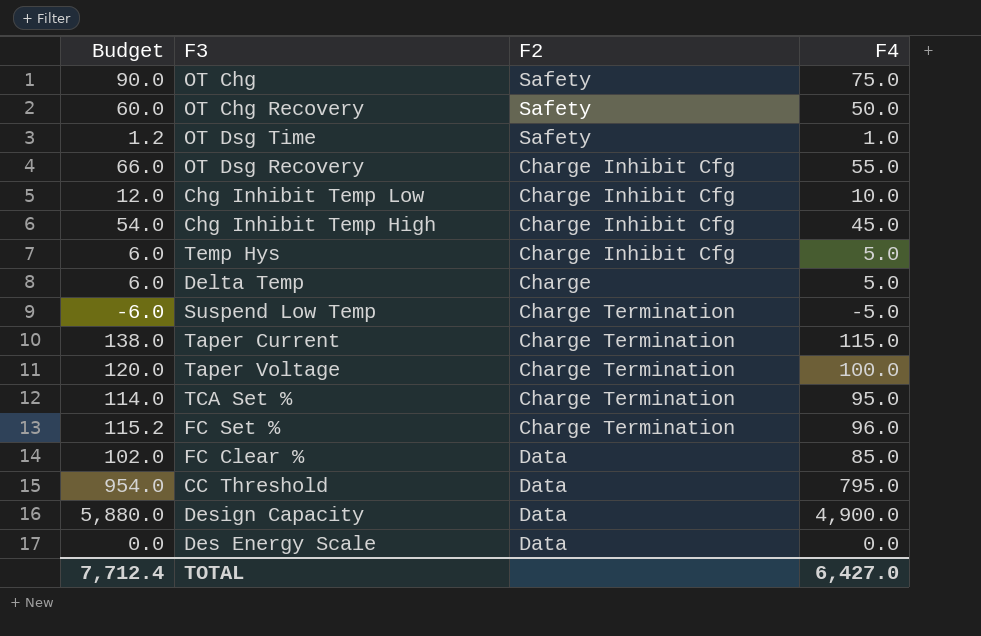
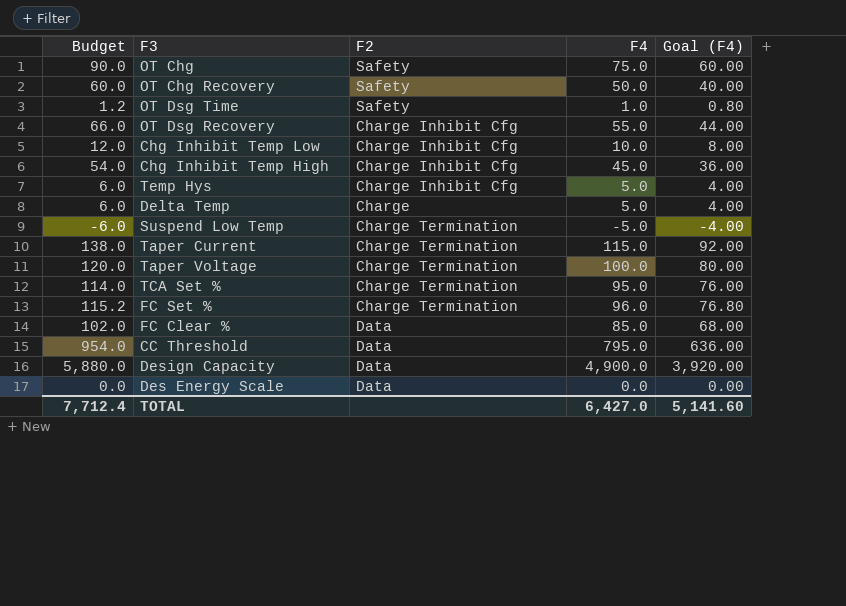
column Goal (F4) | formula: none -> [F4] * 0.8

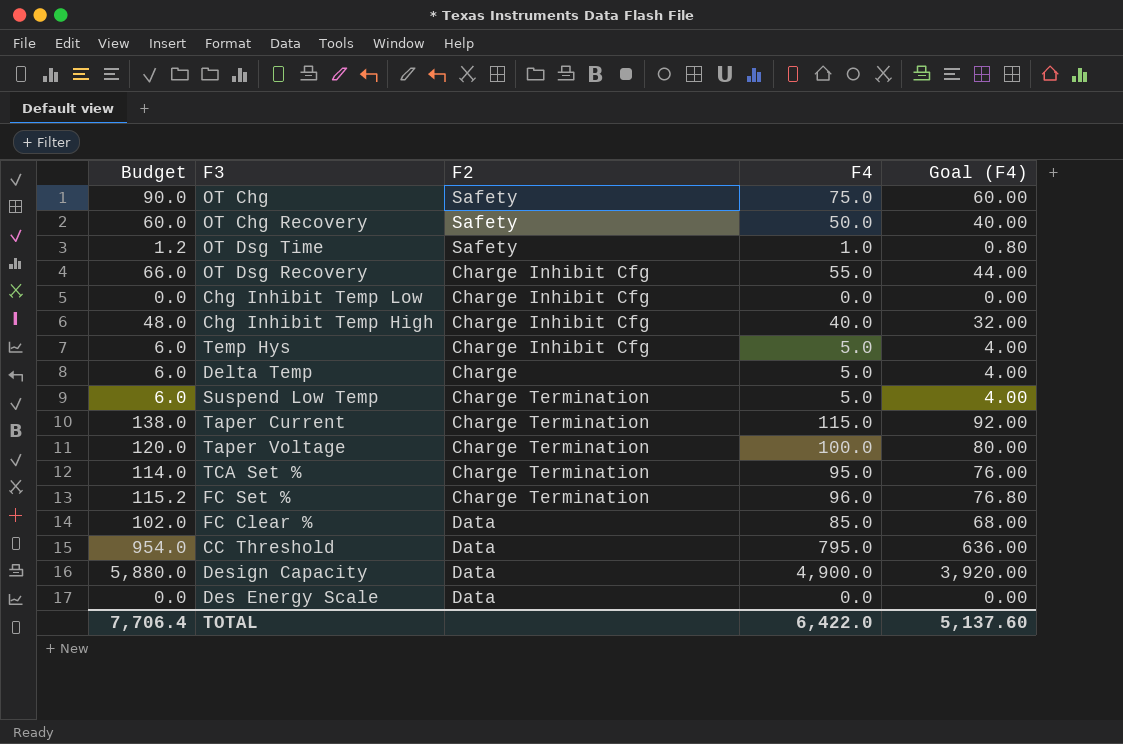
Chg Inhibit Temp Low | Budget: 12.0 -> 0.0
Chg Inhibit Temp Low | F4: 10.0 -> 0.0
Chg Inhibit Temp Low | Goal (F4): 8.00 -> 0.00
Chg Inhibit Temp High | Budget: 54.0 -> 48.0
Chg Inhibit Temp High | F4: 45.0 -> 40.0
Chg Inhibit Temp High | Goal (F4): 36.00 -> 32.00
Suspend Low Temp | Budget: -6.0 -> 6.0
Suspend Low Temp | F4: -5.0 -> 5.0
Suspend Low Temp | Goal (F4): -4.00 -> 4.00
TOTAL | Budget: 7,712.4 -> 7,706.4
TOTAL | F4: 6,427.0 -> 6,422.0
TOTAL | Goal (F4): 5,141.60 -> 5,137.60

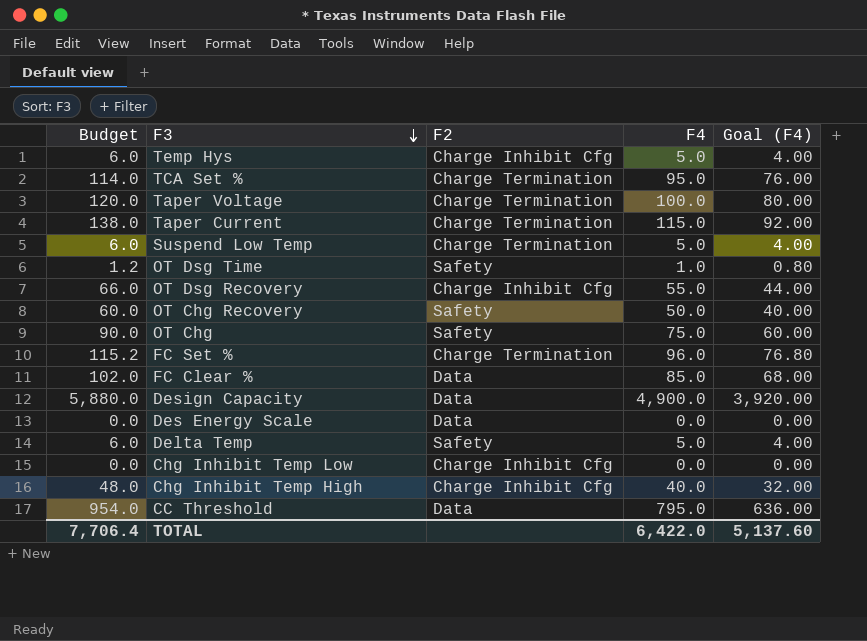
row order: none -> F3 descending
Delta Temp | F2: Charge -> Safety

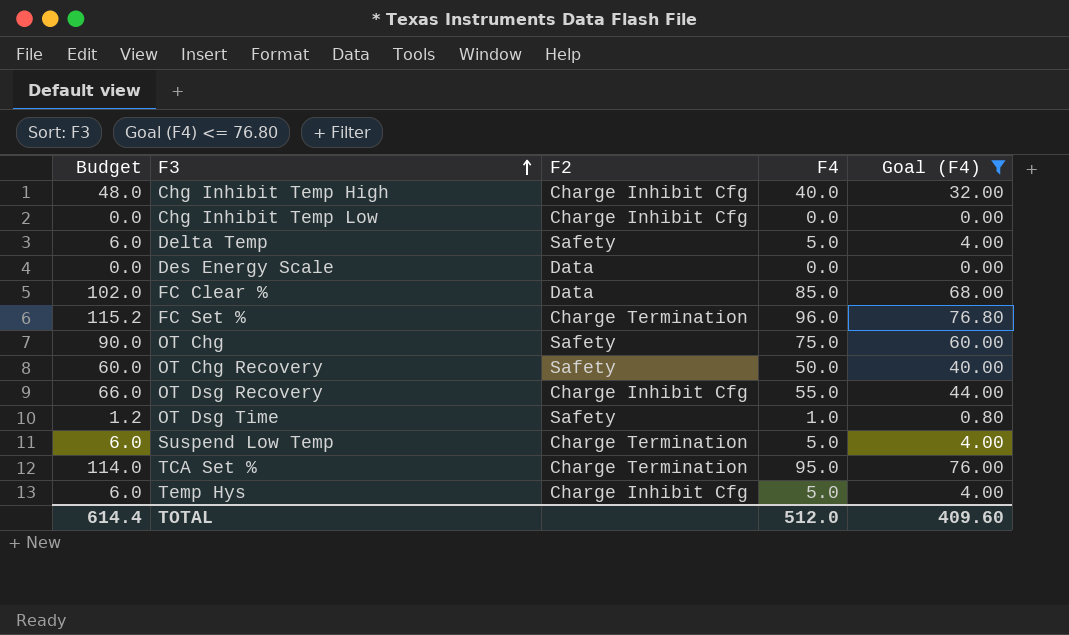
filter: none -> Goal (F4) <= 76.80
row order: F3 descending -> F3 ascending
TOTAL | Budget: 7,706.4 -> 614.4
TOTAL | F4: 6,422.0 -> 512.0
TOTAL | Goal (F4): 5,137.60 -> 409.60

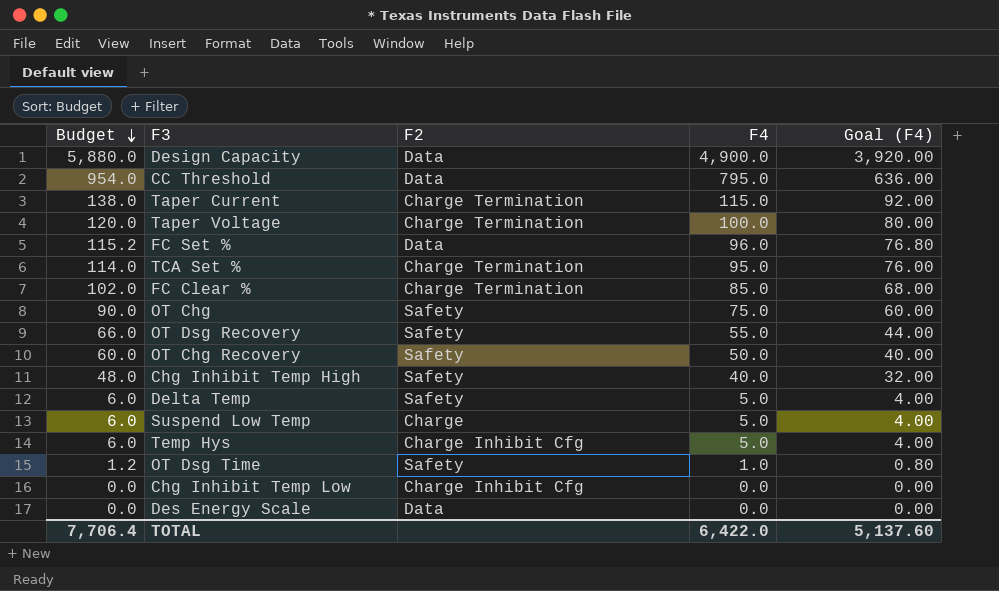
filter: Goal (F4) <= 76.80 -> none
row order: F3 ascending -> Budget descending
FC Set % | F2: Charge Termination -> Data
FC Clear % | F2: Data -> Charge Termination
OT Dsg Recovery | F2: Charge Inhibit Cfg -> Safety
Chg Inhibit Temp High | F2: Charge Inhibit Cfg -> Safety
Suspend Low Temp | F2: Charge Termination -> Charge
TOTAL | Budget: 614.4 -> 7,706.4
TOTAL | F4: 512.0 -> 6,422.0
TOTAL | Goal (F4): 409.60 -> 5,137.60

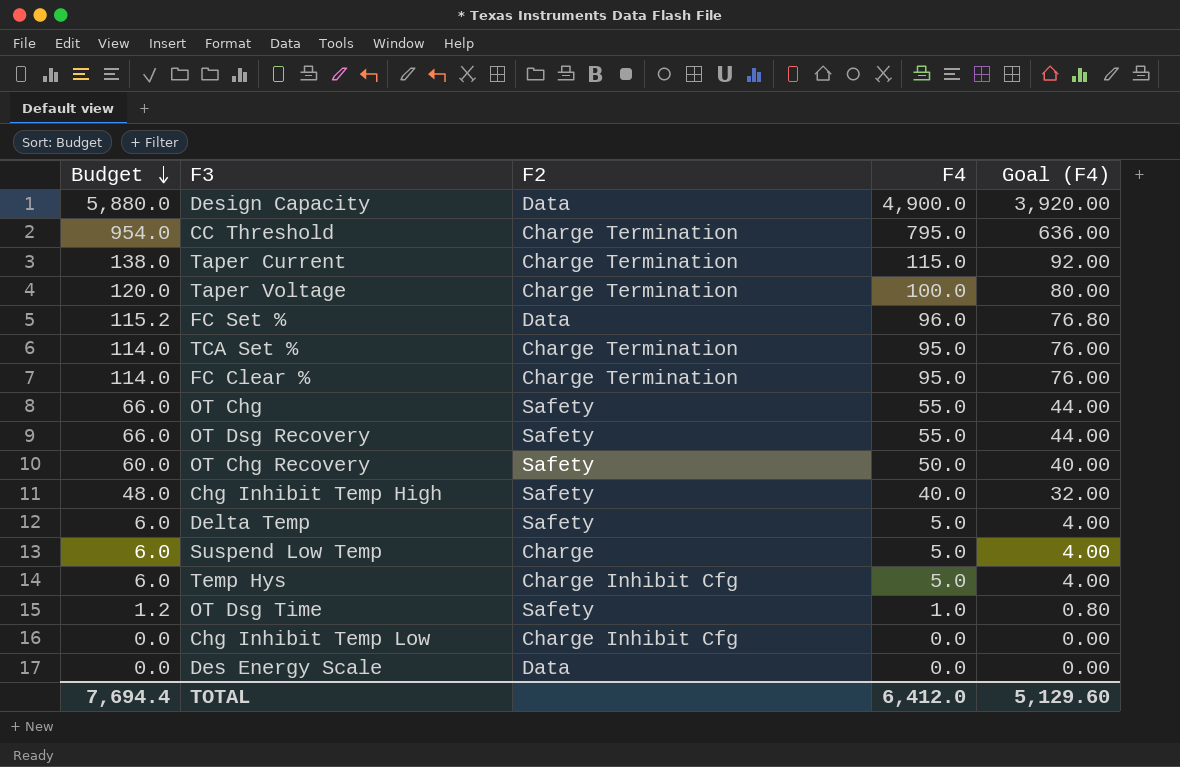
CC Threshold | F2: Data -> Charge Termination
FC Clear % | Budget: 102.0 -> 114.0
FC Clear % | F4: 85.0 -> 95.0
FC Clear % | Goal (F4): 68.00 -> 76.00
OT Chg | Budget: 90.0 -> 66.0
OT Chg | F4: 75.0 -> 55.0
OT Chg | Goal (F4): 60.00 -> 44.00
TOTAL | Budget: 7,706.4 -> 7,694.4
TOTAL | F4: 6,422.0 -> 6,412.0
TOTAL | Goal (F4): 5,137.60 -> 5,129.60

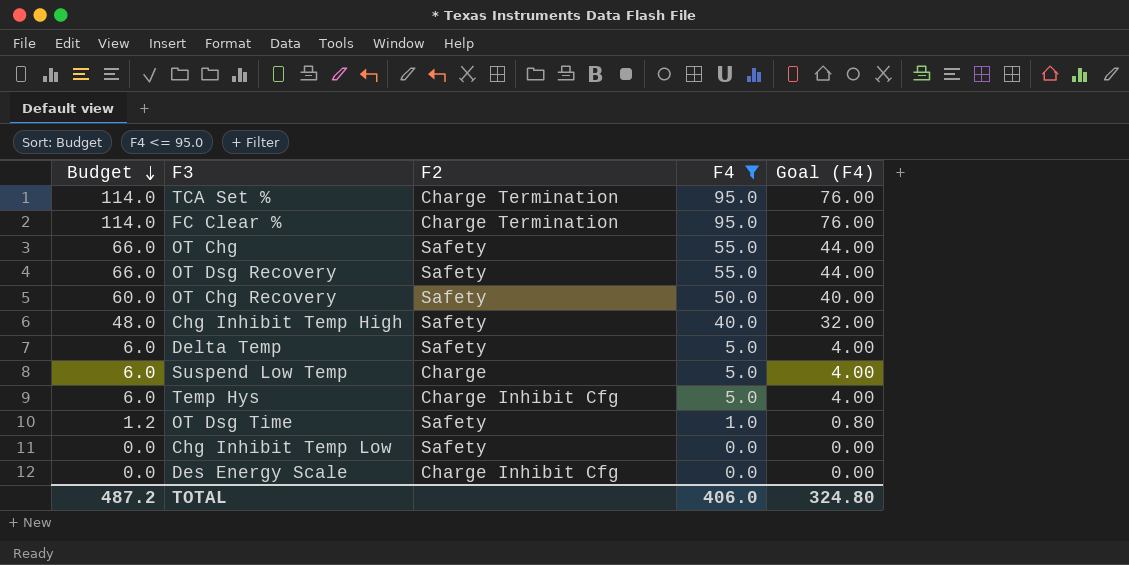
filter: none -> F4 <= 95.0
Chg Inhibit Temp Low | F2: Charge Inhibit Cfg -> Safety
Des Energy Scale | F2: Data -> Charge Inhibit Cfg
TOTAL | Budget: 7,694.4 -> 487.2
TOTAL | F4: 6,412.0 -> 406.0
TOTAL | Goal (F4): 5,129.60 -> 324.80

